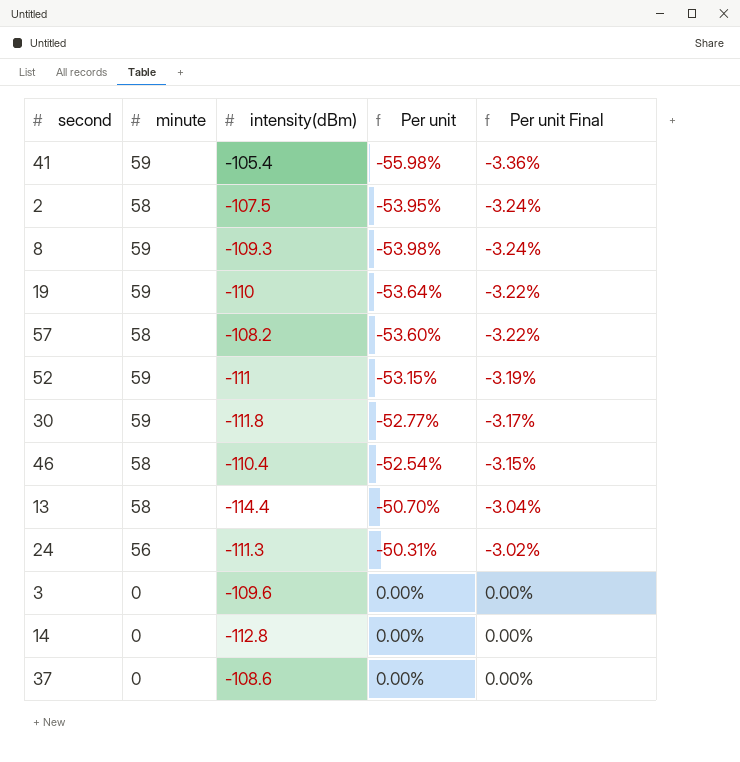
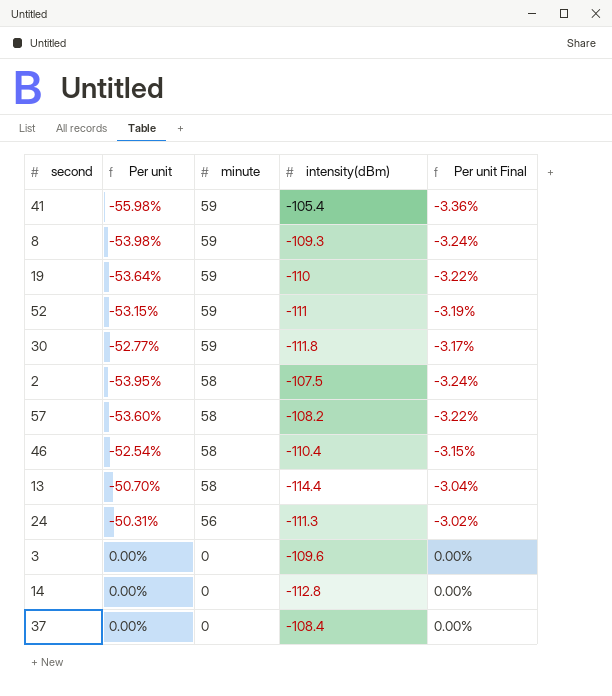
row order: Per unit Final ascending -> minute descending
column Per unit | position: 4 -> 2
37 | intensity(dBm): -108.6 -> -108.4

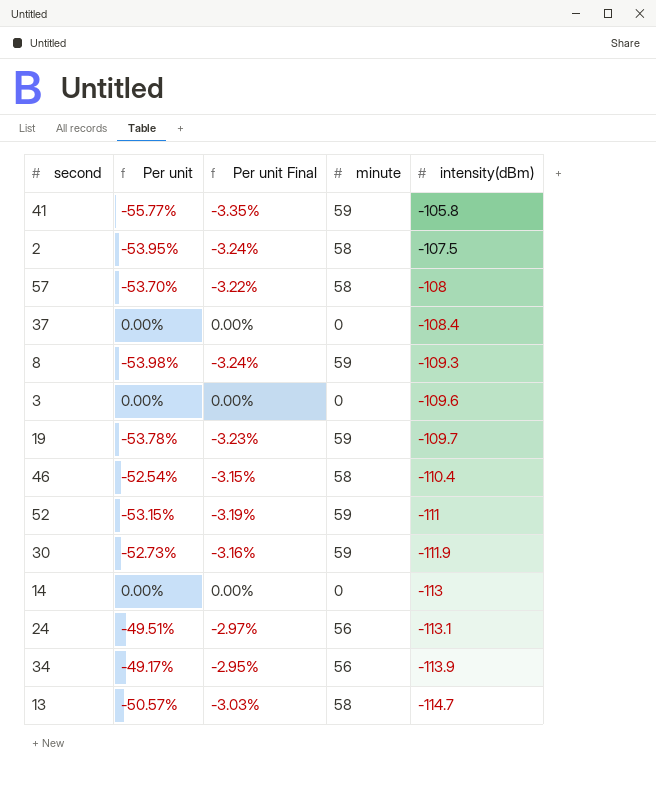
row order: minute descending -> intensity(dBm) descending
column Per unit Final | position: 5 -> 3
41 | Per unit: -55.98% -> -55.77%
41 | Per unit Final: -3.36% -> -3.35%
41 | intensity(dBm): -105.4 -> -105.8
57 | Per unit: -53.60% -> -53.70%
57 | intensity(dBm): -108.2 -> -108
19 | Per unit: -53.64% -> -53.78%
19 | Per unit Final: -3.22% -> -3.23%
19 | intensity(dBm): -110 -> -109.7
30 | Per unit: -52.77% -> -52.73%
30 | Per unit Final: -3.17% -> -3.16%
30 | intensity(dBm): -111.8 -> -111.9
14 | intensity(dBm): -112.8 -> -113
24 | Per unit: -50.31% -> -49.51%
24 | Per unit Final: -3.02% -> -2.97%
24 | intensity(dBm): -111.3 -> -113.1
row 34: none -> -49.17% | -2.95% | 56 | -113.9
13 | Per unit: -50.70% -> -50.57%
13 | Per unit Final: -3.04% -> -3.03%
13 | intensity(dBm): -114.4 -> -114.7

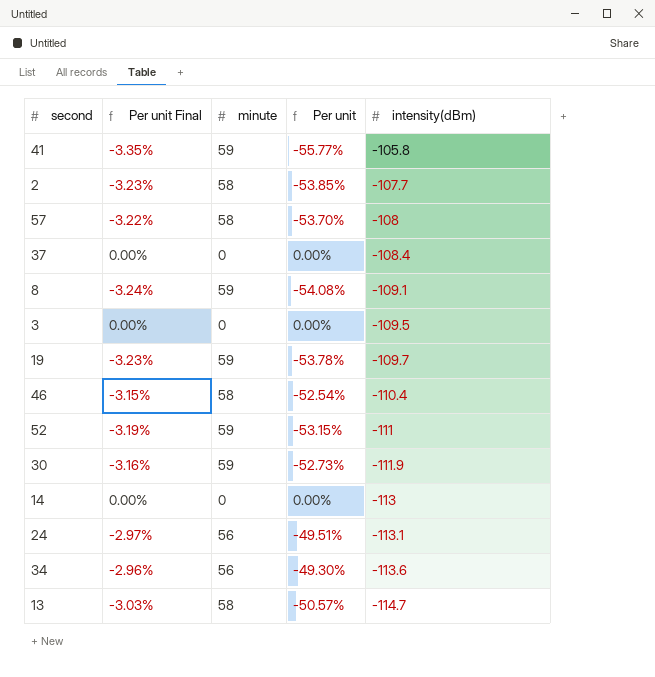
column Per unit | position: 2 -> 4
2 | Per unit Final: -3.24% -> -3.23%
2 | Per unit: -53.95% -> -53.85%
2 | intensity(dBm): -107.5 -> -107.7
8 | Per unit: -53.98% -> -54.08%
8 | intensity(dBm): -109.3 -> -109.1
3 | intensity(dBm): -109.6 -> -109.5
34 | Per unit Final: -2.95% -> -2.96%
34 | Per unit: -49.17% -> -49.30%
34 | intensity(dBm): -113.9 -> -113.6

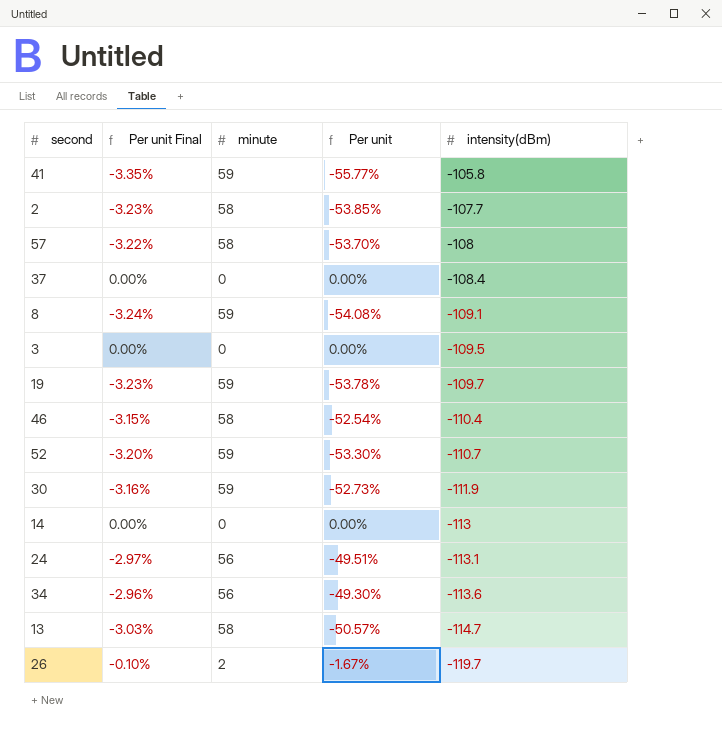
52 | Per unit Final: -3.19% -> -3.20%
52 | Per unit: -53.15% -> -53.30%
52 | intensity(dBm): -111 -> -110.7
row 26: none -> -0.10% | 2 | -1.67% | -119.7

